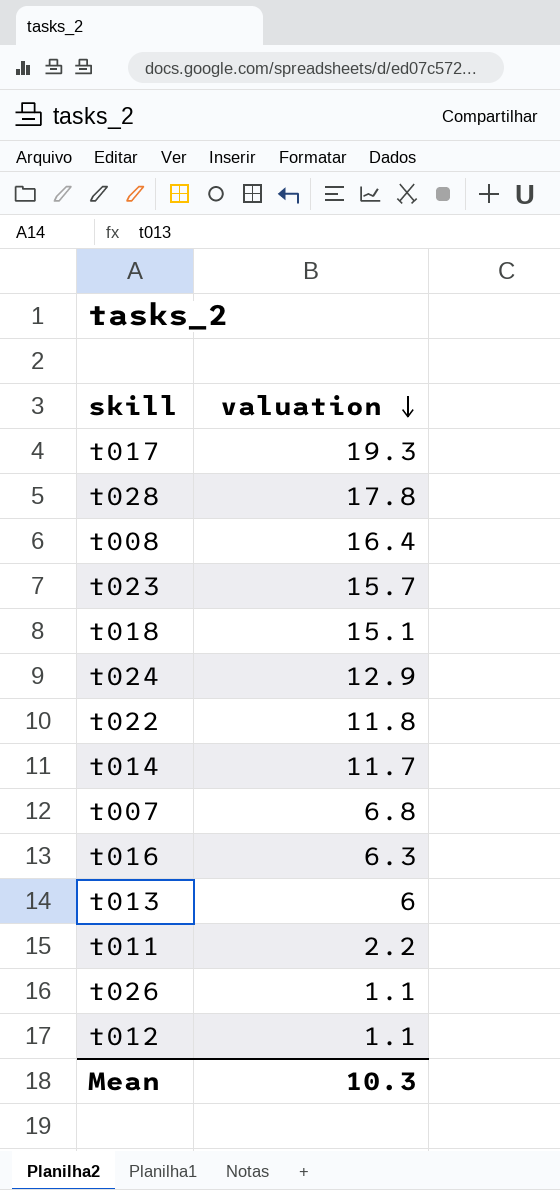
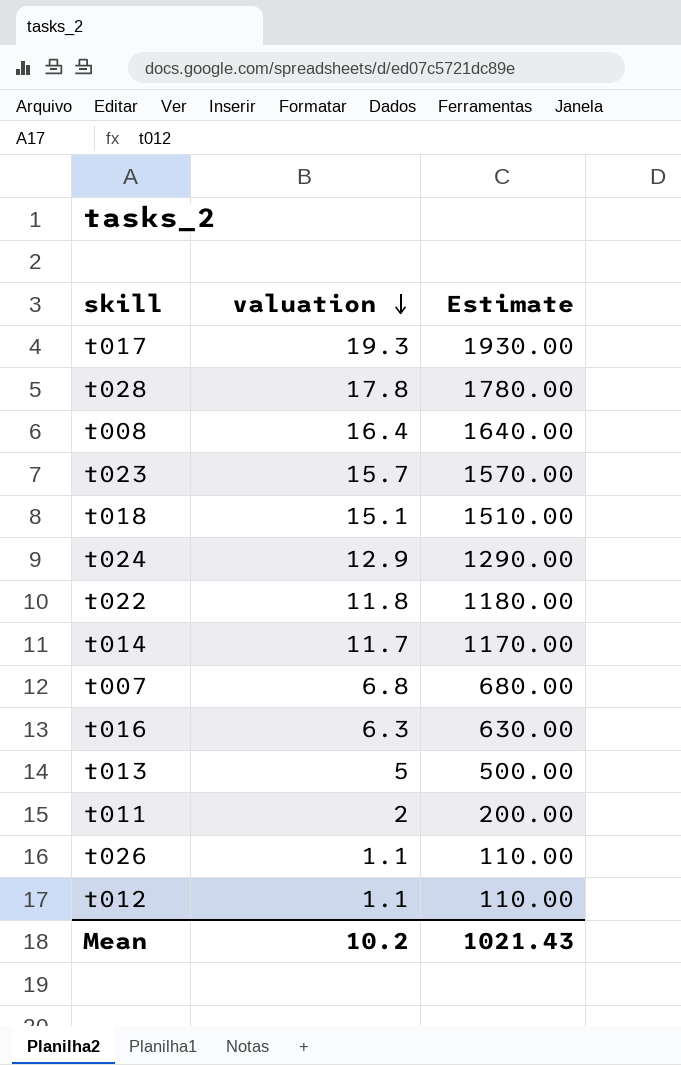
column Estimate | formula: none -> [valuation] * 100
t013 | valuation: 6 -> 5
t011 | valuation: 2.2 -> 2
Mean | valuation: 10.3 -> 10.2

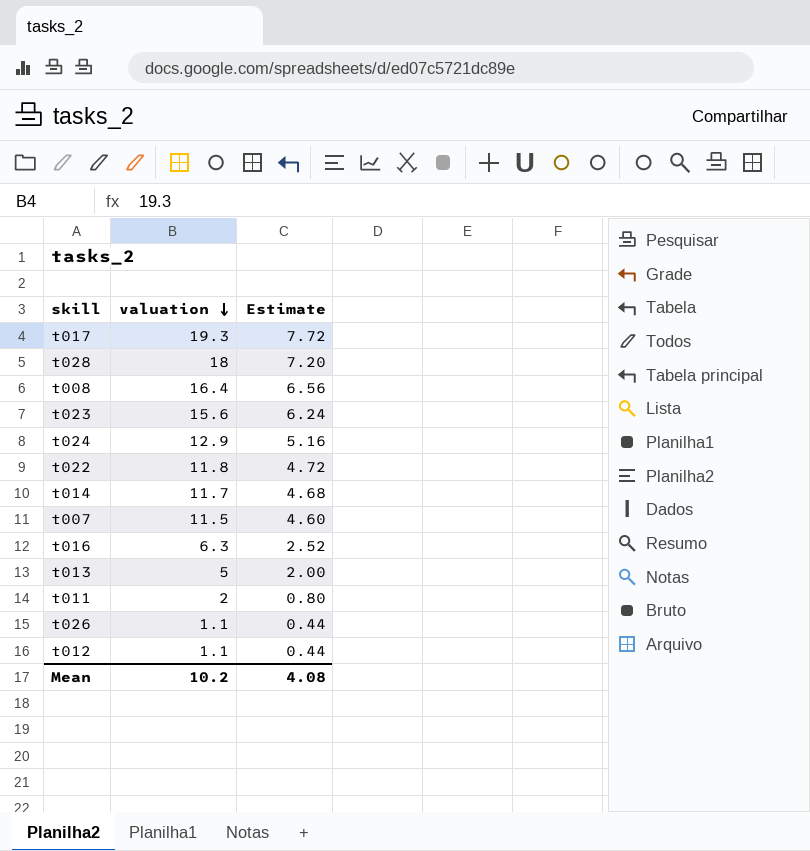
column Estimate | formula: [valuation] * 100 -> [valuation] * 0.4
row t018: 15.1 | 1510.00 -> none
t028 | valuation: 17.8 -> 18
t023 | valuation: 15.7 -> 15.6
t007 | valuation: 6.8 -> 11.5
Mean | Estimate: 1021.43 -> 4.08

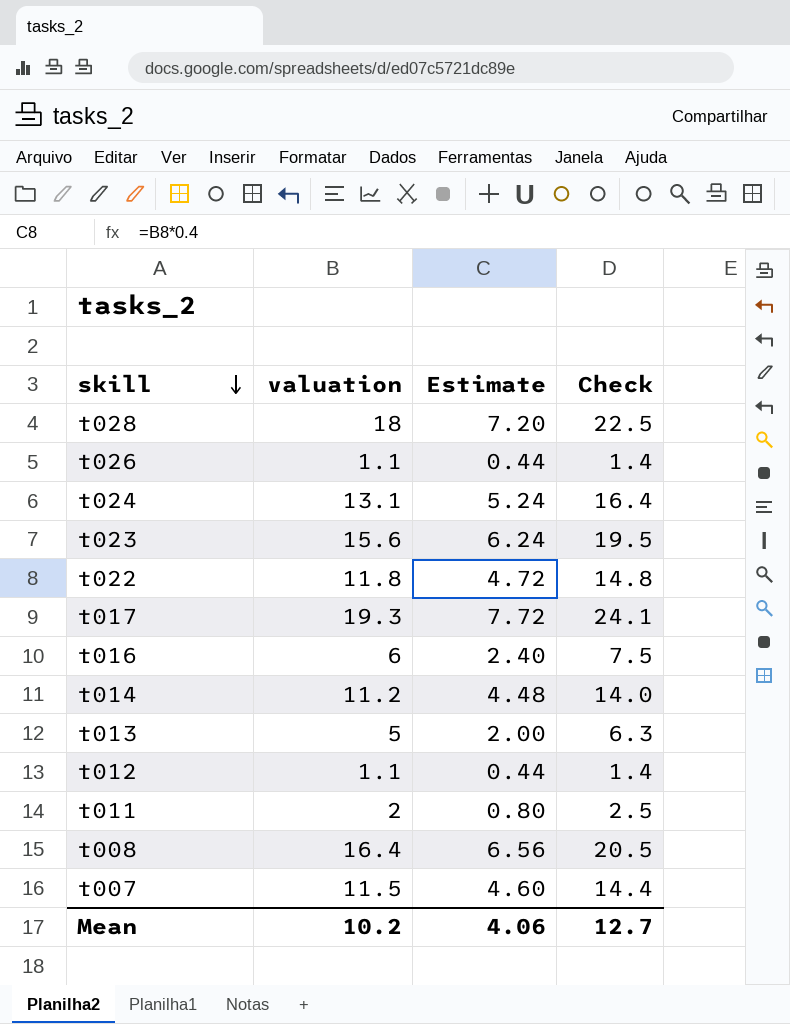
row order: valuation descending -> skill descending
column Check | formula: none -> [valuation] * 1.25
t024 | valuation: 12.9 -> 13.1
t024 | Estimate: 5.16 -> 5.24
t016 | valuation: 6.3 -> 6
t016 | Estimate: 2.52 -> 2.40
t014 | valuation: 11.7 -> 11.2
t014 | Estimate: 4.68 -> 4.48
Mean | Estimate: 4.08 -> 4.06

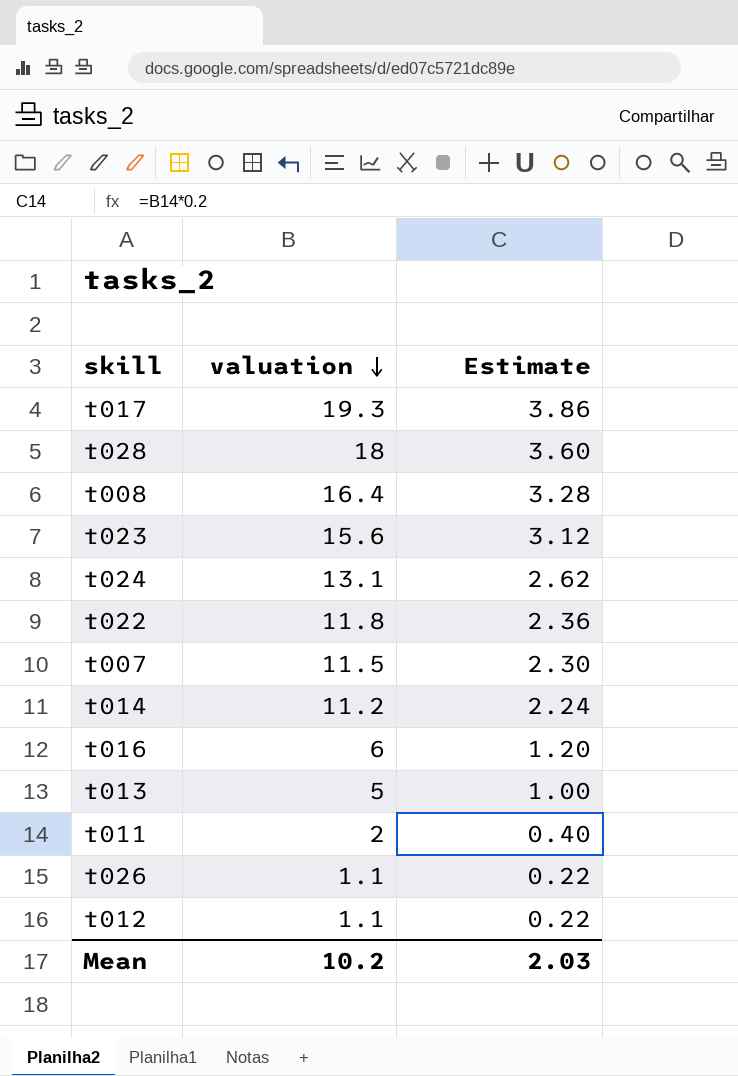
row order: skill descending -> valuation descending
column Check | formula: [valuation] * 1.25 -> none
column Estimate | formula: [valuation] * 0.4 -> [valuation] * 0.2
Mean | Estimate: 4.06 -> 2.03

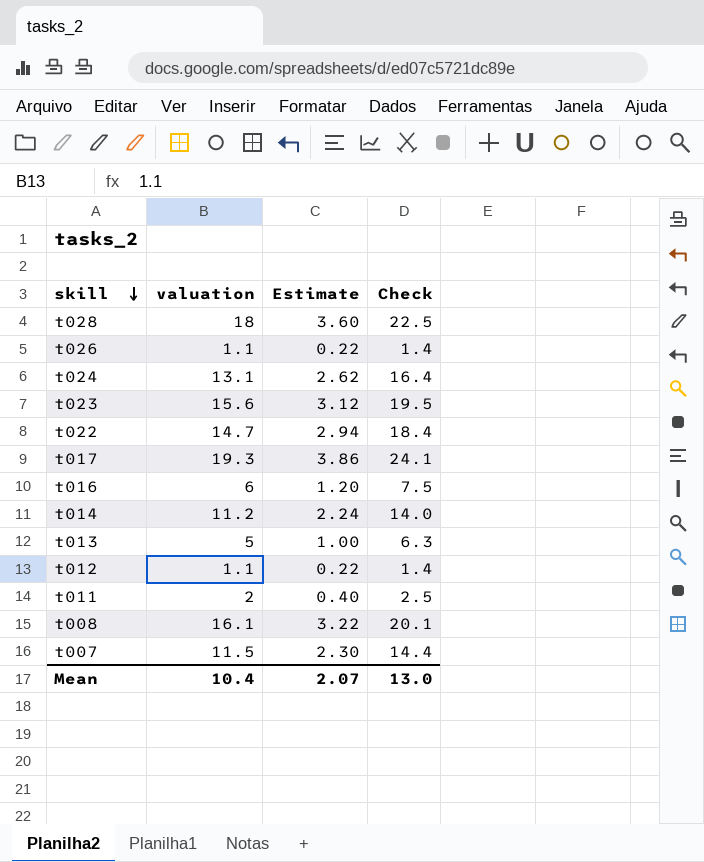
row order: valuation descending -> skill descending
column Check | formula: none -> [valuation] * 1.25
t022 | valuation: 11.8 -> 14.7
t022 | Estimate: 2.36 -> 2.94
t008 | valuation: 16.4 -> 16.1
t008 | Estimate: 3.28 -> 3.22
Mean | valuation: 10.2 -> 10.4
Mean | Estimate: 2.03 -> 2.07

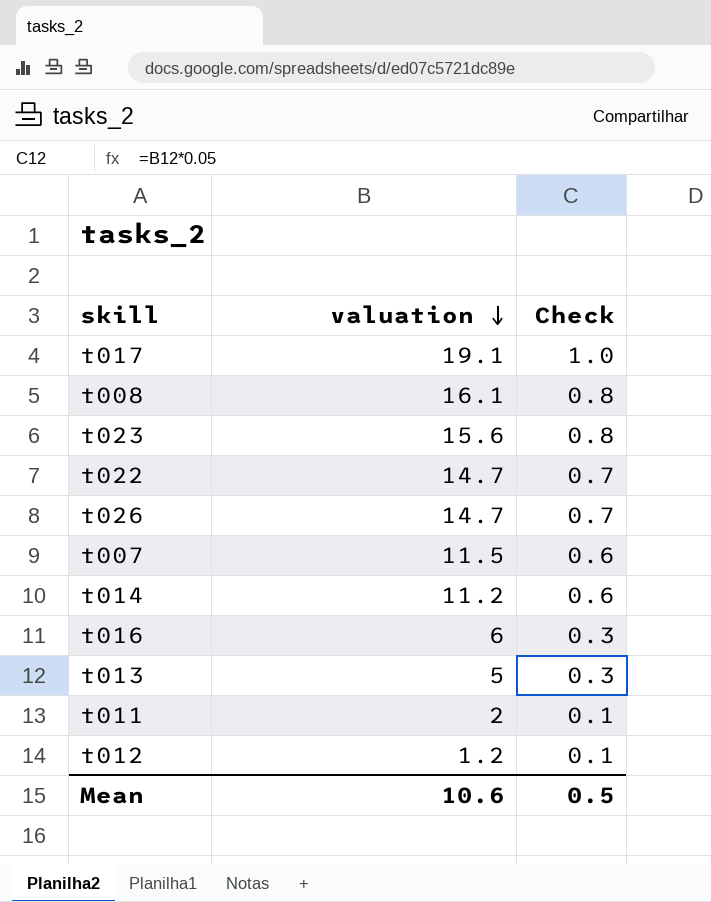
row order: skill descending -> valuation descending
column Estimate | formula: [valuation] * 0.2 -> none
column Check | formula: [valuation] * 1.25 -> [valuation] * 0.05
row t028: 18 | 3.60 | 22.5 -> none
row t024: 13.1 | 2.62 | 16.4 -> none
t017 | valuation: 19.3 -> 19.1
t026 | valuation: 1.1 -> 14.7
t012 | valuation: 1.1 -> 1.2
Mean | valuation: 10.4 -> 10.6
Mean | Check: 13.0 -> 0.5

